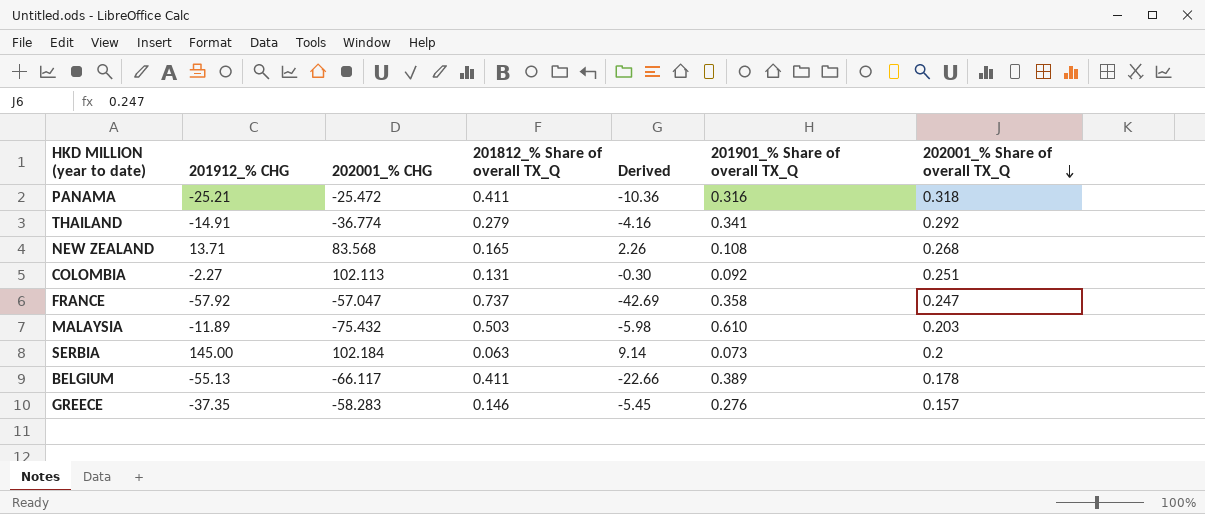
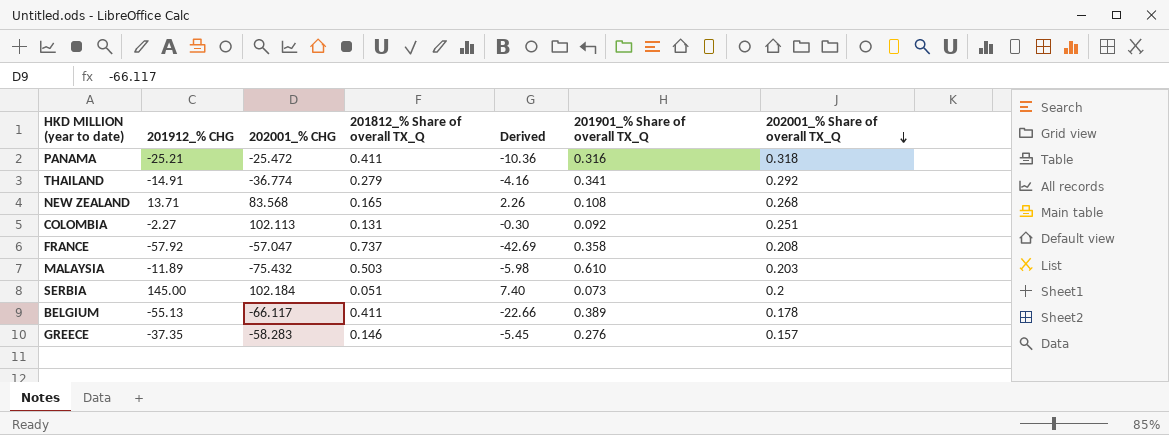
FRANCE | 202001_% Share of overall TX_Q: 0.247 -> 0.208
SERBIA | 201812_% Share of overall TX_Q: 0.063 -> 0.051
SERBIA | Derived: 9.14 -> 7.40

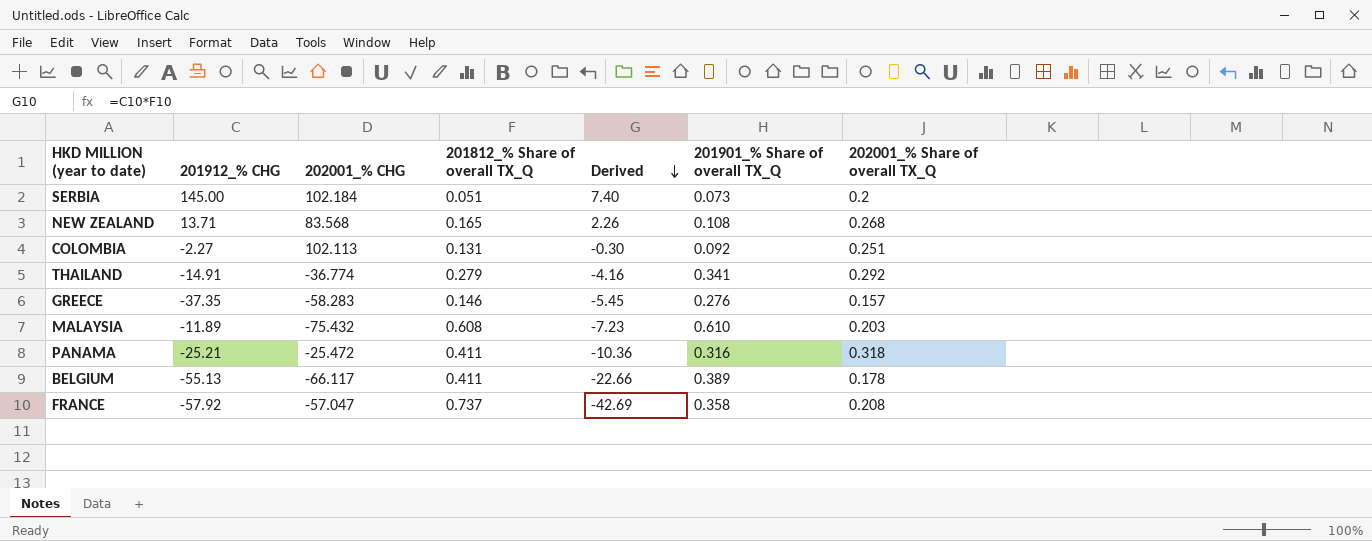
row order: 202001_% Share of overall TX_Q descending -> Derived descending
MALAYSIA | 201812_% Share of overall TX_Q: 0.503 -> 0.608
MALAYSIA | Derived: -5.98 -> -7.23

